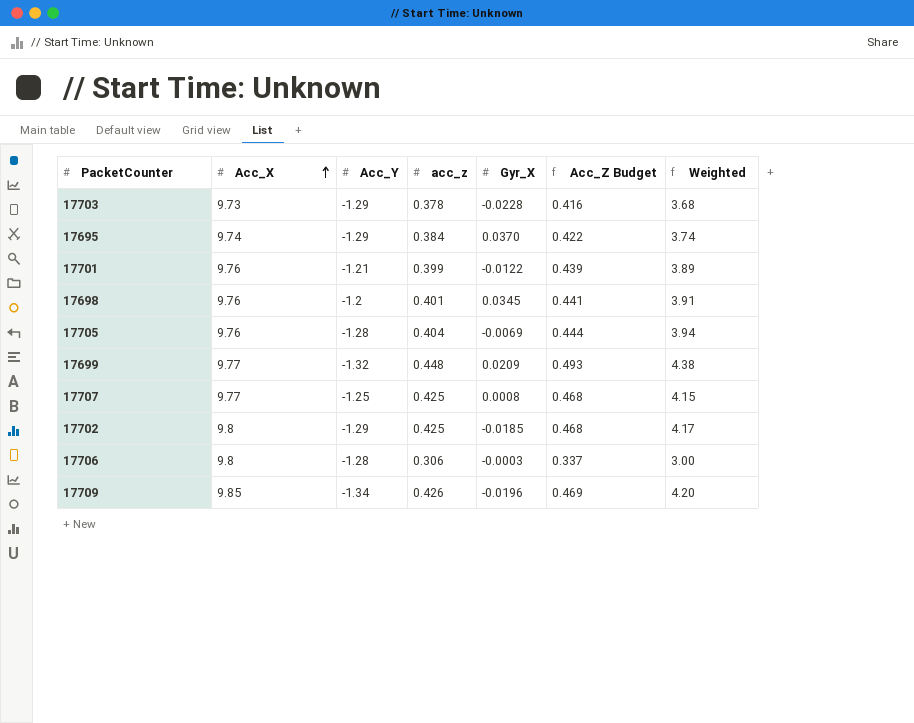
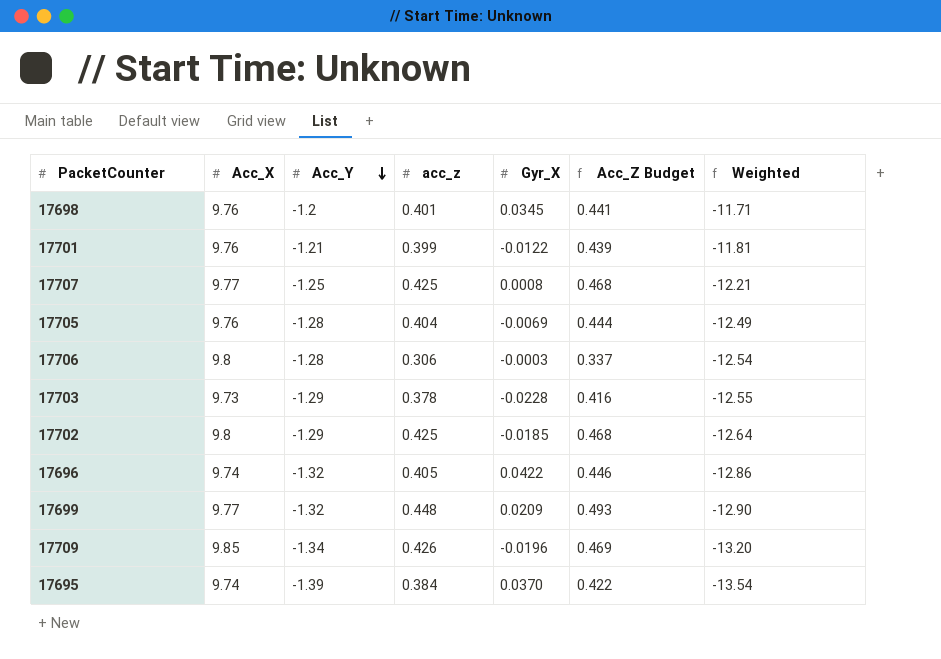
row order: Acc_X ascending -> Acc_Y descending
column Weighted | formula: [Acc_X] * [acc_z] -> [Acc_X] * [Acc_Y]
row 17696: none -> 9.74 | -1.32 | 0.405 | 0.0422 | 0.446 | -12.86
17695 | Acc_Y: -1.29 -> -1.39

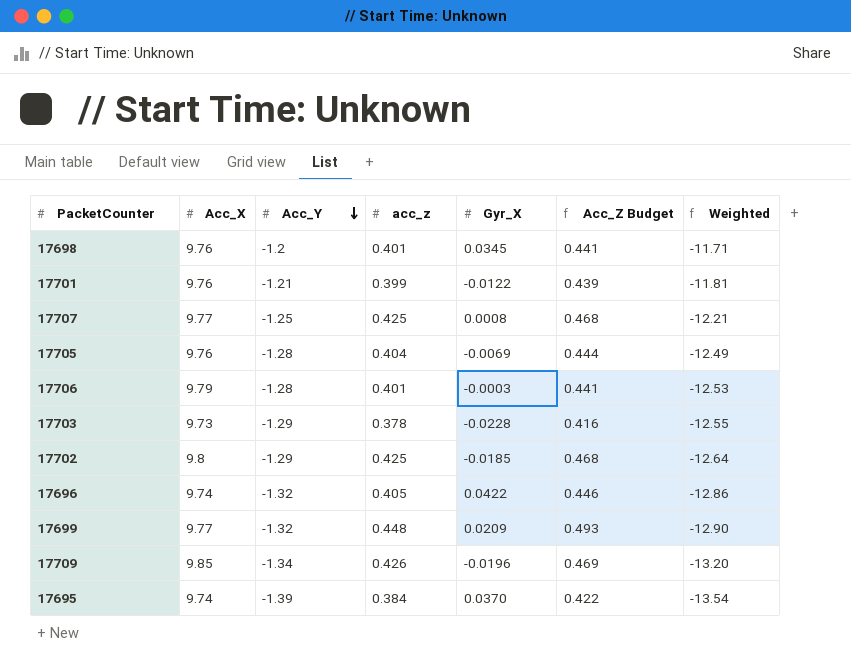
17706 | Acc_X: 9.8 -> 9.79
17706 | acc_z: 0.306 -> 0.401
17706 | Acc_Z Budget: 0.337 -> 0.441
17706 | Weighted: -12.54 -> -12.53

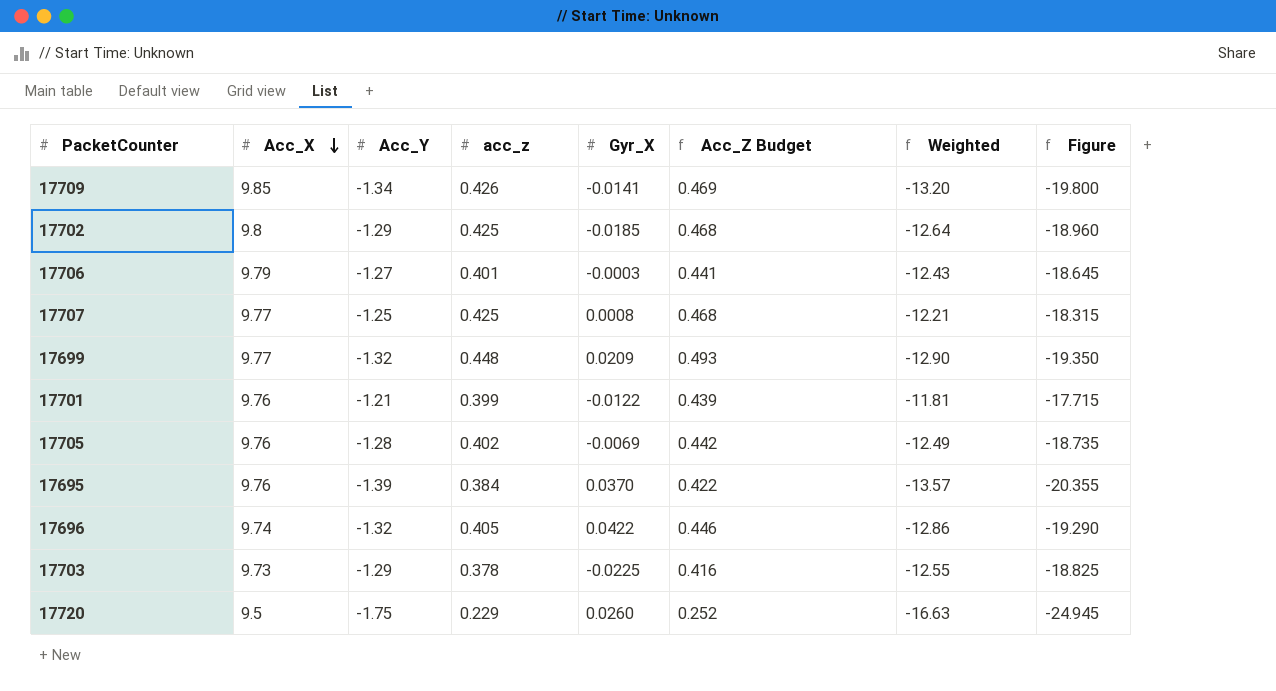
row order: Acc_Y descending -> Acc_X descending
column Figure | formula: none -> [Weighted] * 1.5
row 17698: 9.76 | -1.2 | 0.401 | 0.0345 | 0.441 | -11.71 -> none
17709 | Gyr_X: -0.0196 -> -0.0141
17706 | Acc_Y: -1.28 -> -1.27
17706 | Weighted: -12.53 -> -12.43
17705 | acc_z: 0.404 -> 0.402
17705 | Acc_Z Budget: 0.444 -> 0.442
17695 | Acc_X: 9.74 -> 9.76
17695 | Weighted: -13.54 -> -13.57
17703 | Gyr_X: -0.0228 -> -0.0225
row 17720: none -> 9.5 | -1.75 | 0.229 | 0.0260 | 0.252 | -16.63 | -24.945

